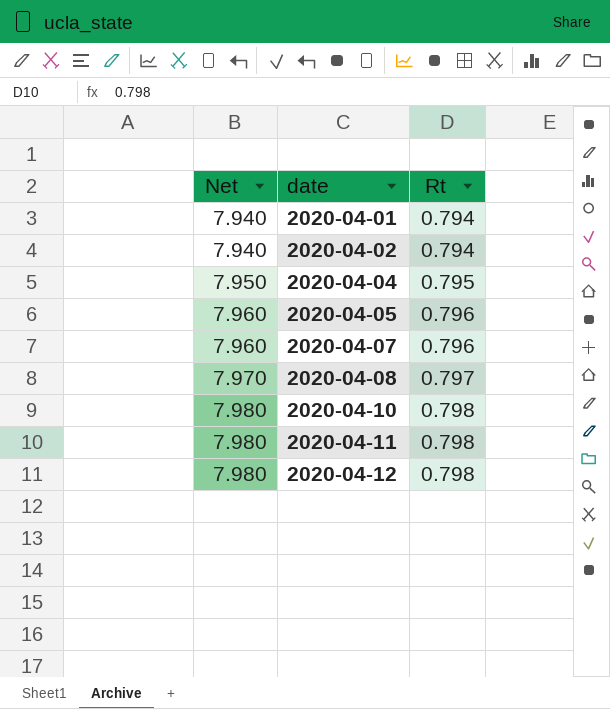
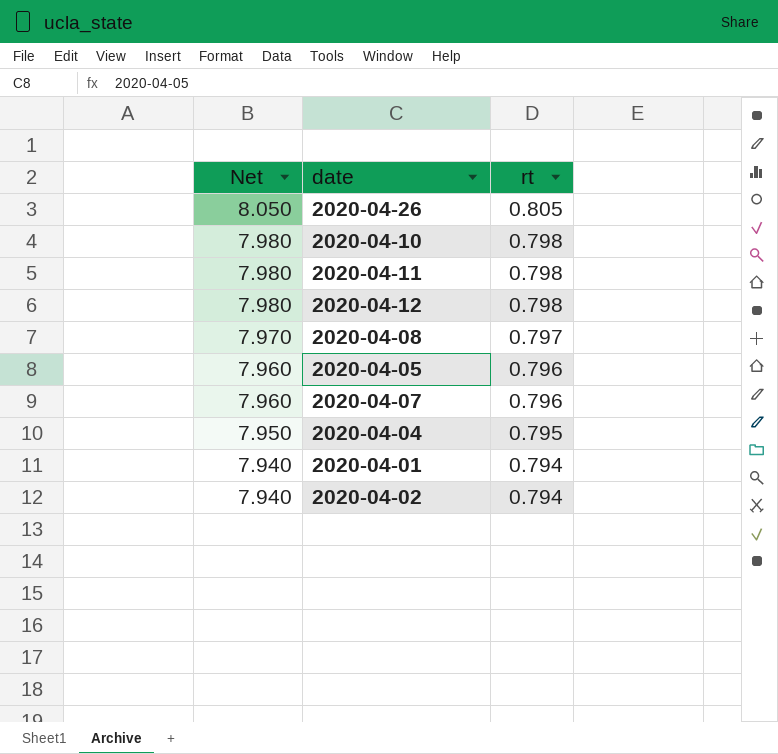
row order: Net ascending -> Net descending
column name: Rt -> rt
row 2020-04-26: none -> 8.050 | 0.805

